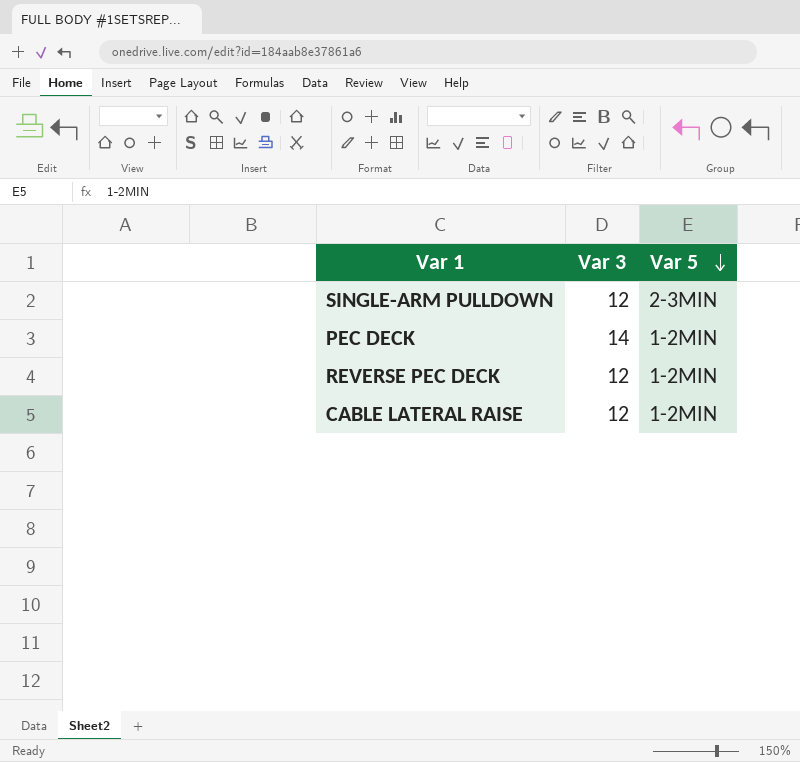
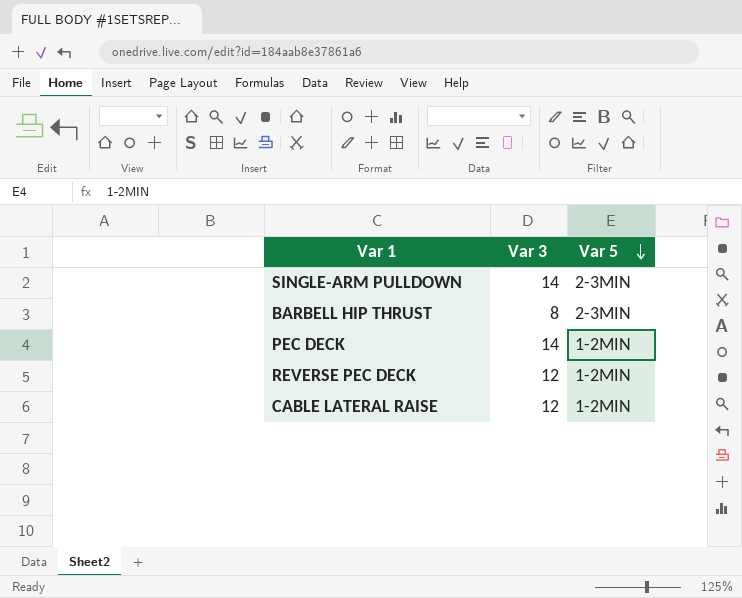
SINGLE-ARM PULLDOWN | Var 3: 12 -> 14
row BARBELL HIP THRUST: none -> 8 | 2-3MIN

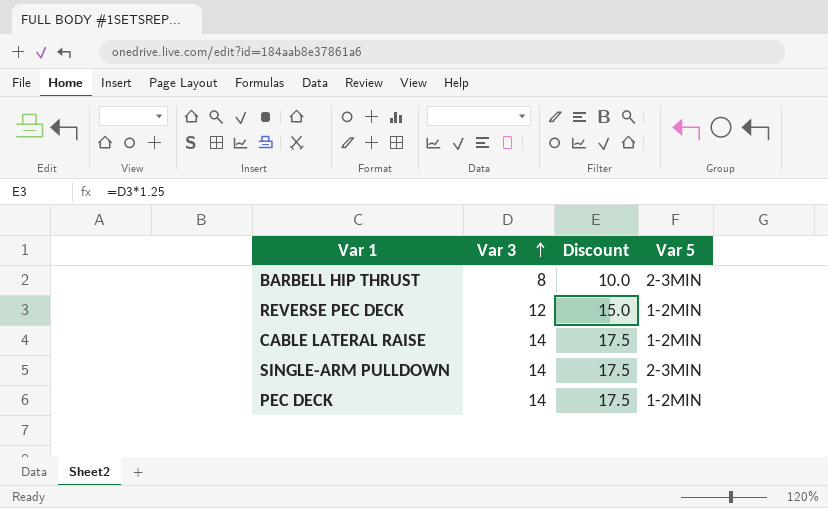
row order: Var 5 descending -> Var 3 ascending
column Discount | formula: none -> [Var 3] * 1.25
CABLE LATERAL RAISE | Var 3: 12 -> 14

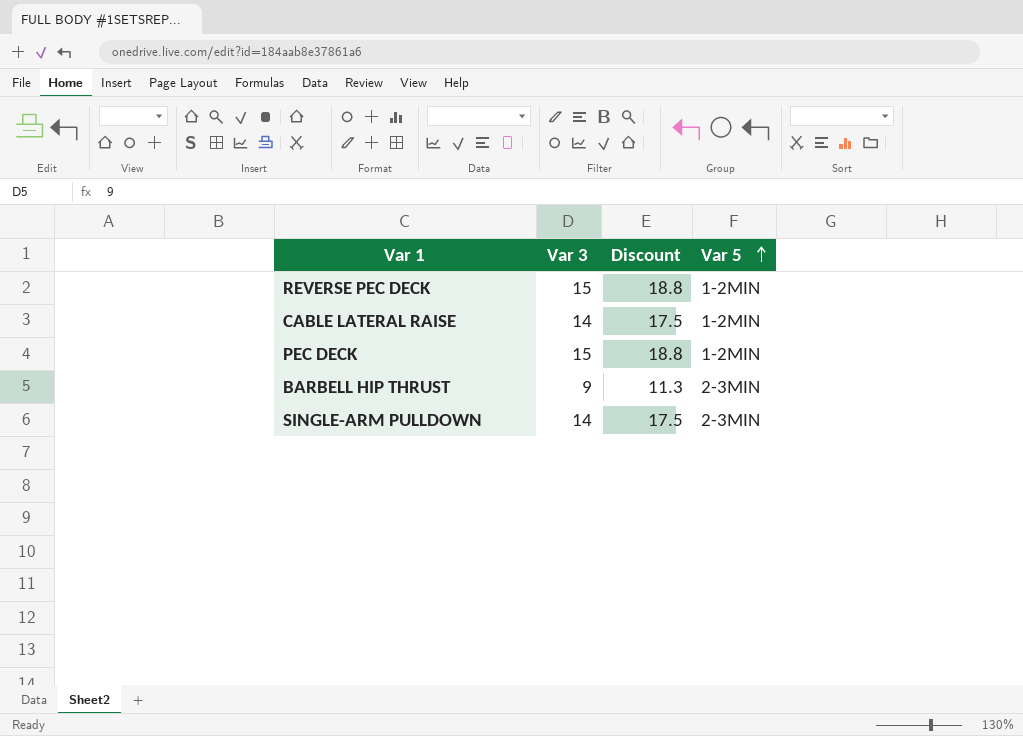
row order: Var 3 ascending -> Var 5 ascending
REVERSE PEC DECK | Var 3: 12 -> 15
REVERSE PEC DECK | Discount: 15.0 -> 18.8
PEC DECK | Var 3: 14 -> 15
PEC DECK | Discount: 17.5 -> 18.8
BARBELL HIP THRUST | Var 3: 8 -> 9
BARBELL HIP THRUST | Discount: 10.0 -> 11.3

